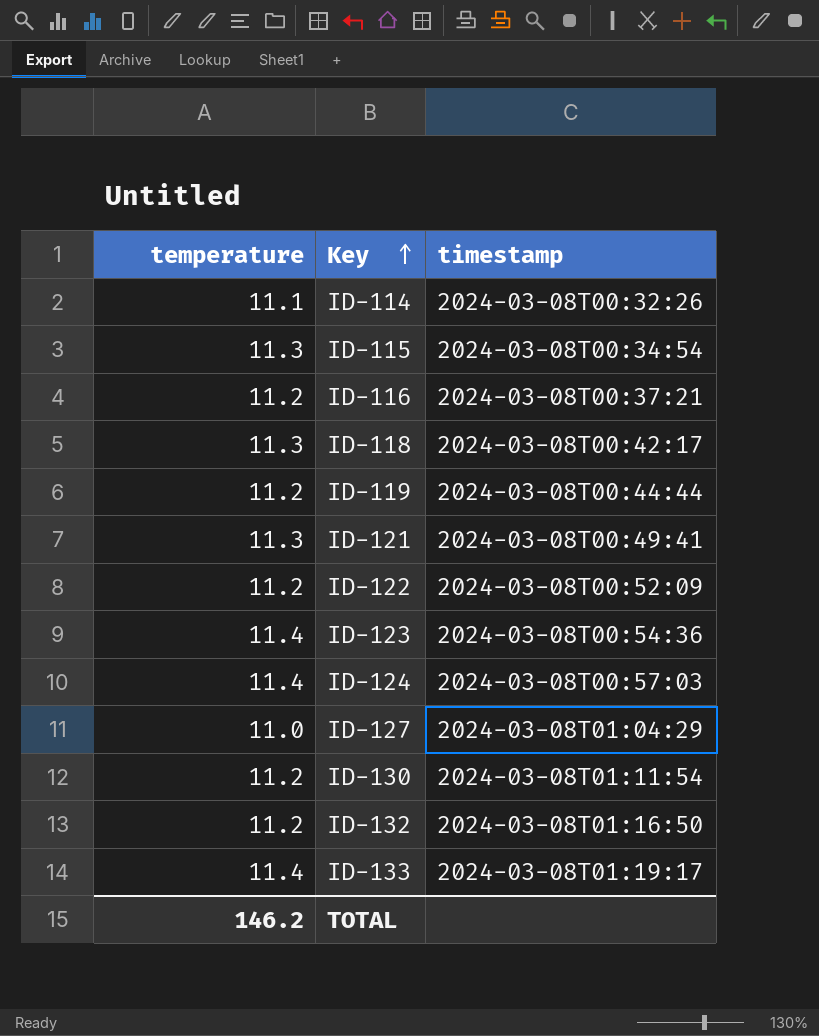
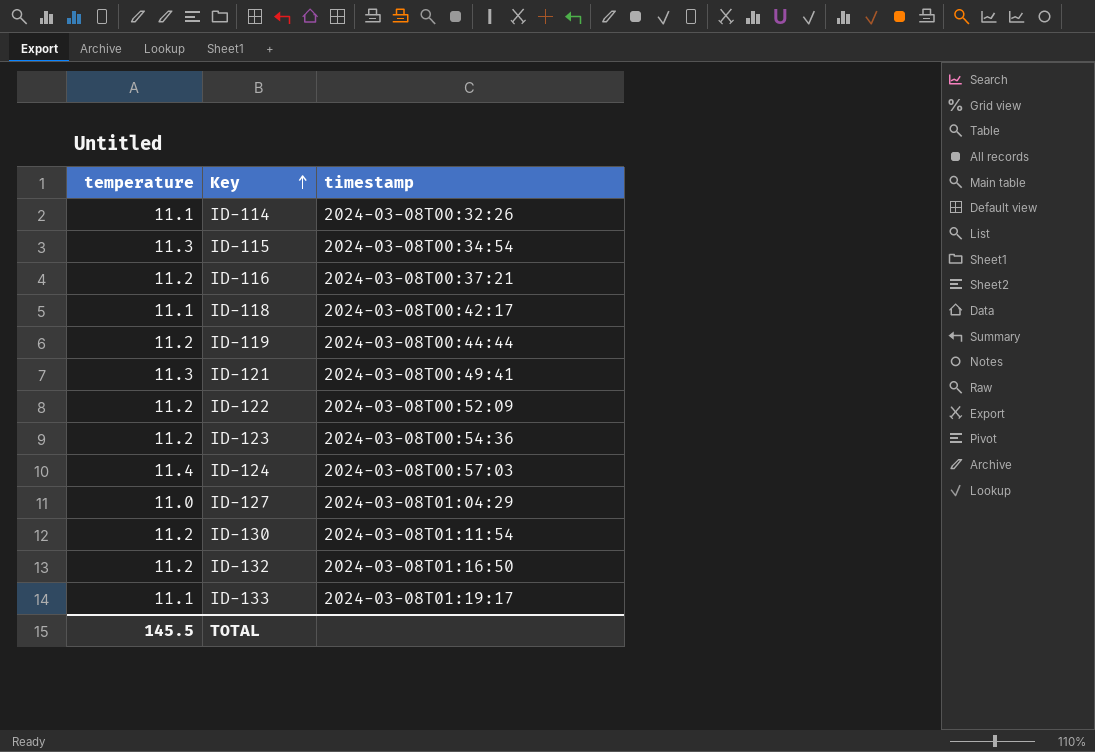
ID-118 | temperature: 11.3 -> 11.1
ID-123 | temperature: 11.4 -> 11.2
ID-133 | temperature: 11.4 -> 11.1
TOTAL | temperature: 146.2 -> 145.5

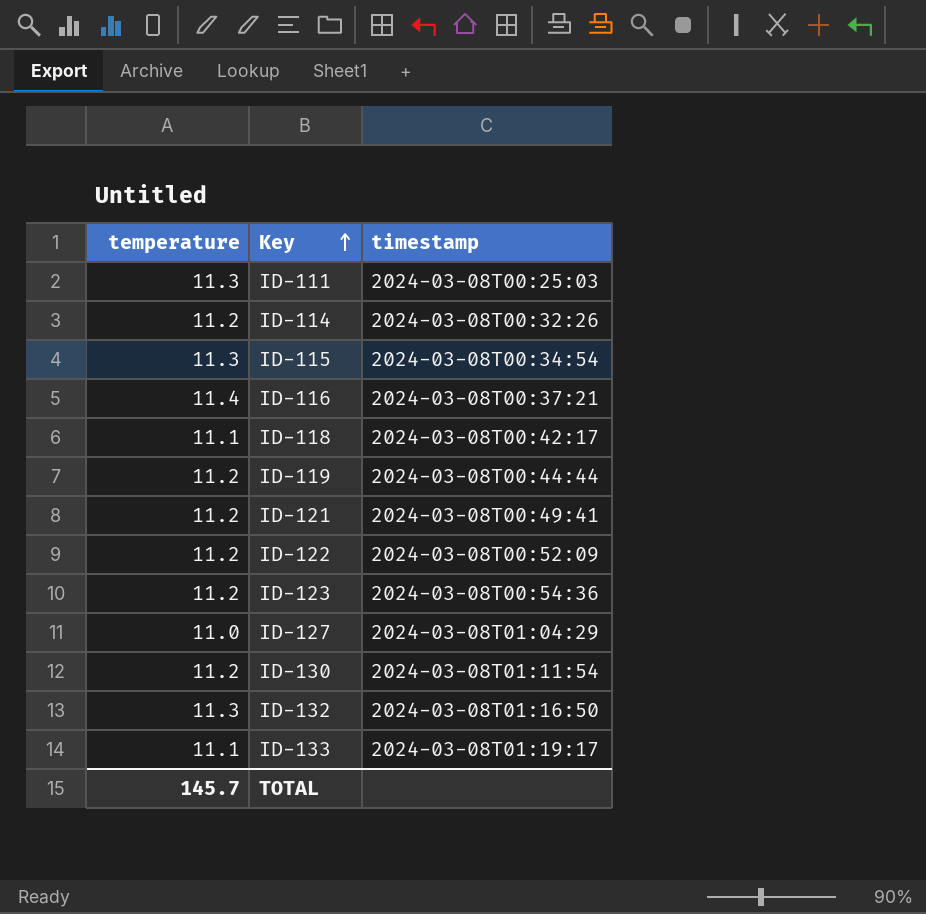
row ID-124: 11.4 | 2024-03-08T00:57:03 -> none
row ID-111: none -> 11.3 | 2024-03-08T00:25:03
ID-114 | temperature: 11.1 -> 11.2
ID-116 | temperature: 11.2 -> 11.4
ID-121 | temperature: 11.3 -> 11.2
ID-132 | temperature: 11.2 -> 11.3
TOTAL | temperature: 145.5 -> 145.7

